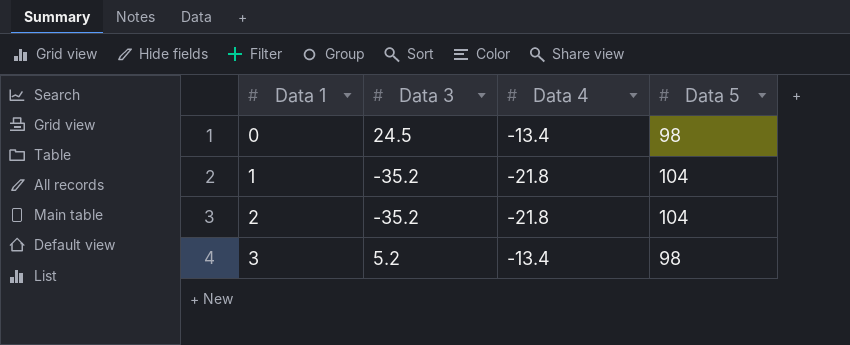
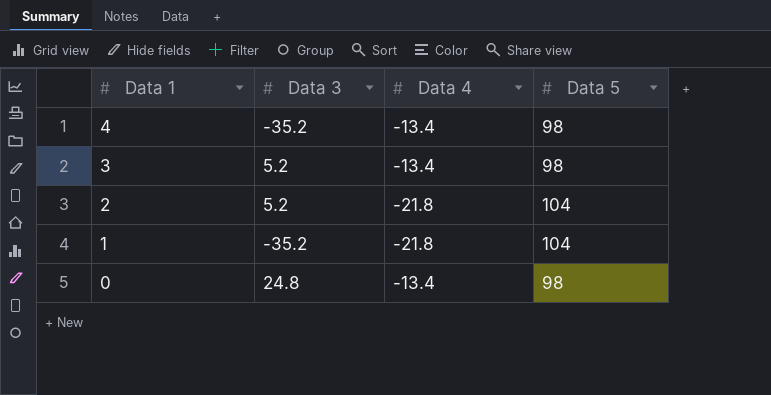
row order: Data 1 ascending -> Data 1 descending
row 4: none -> -35.2 | -13.4 | 98
2 | Data 3: -35.2 -> 5.2
0 | Data 3: 24.5 -> 24.8

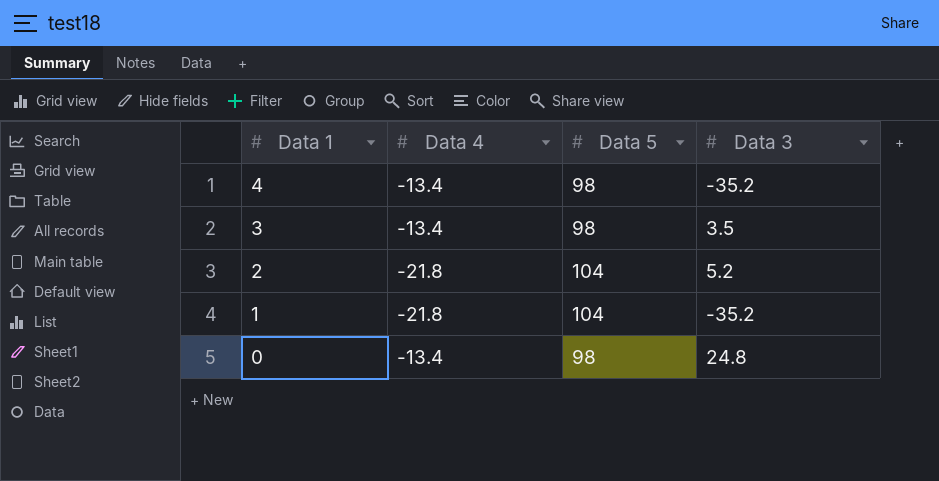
column Data 3 | position: 2 -> 4
3 | Data 3: 5.2 -> 3.5

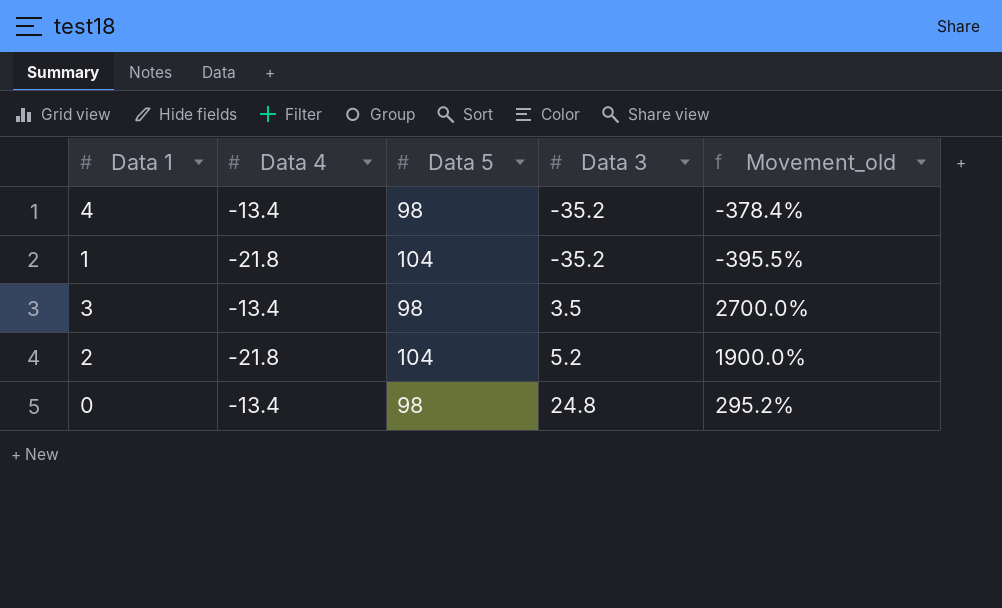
row order: Data 1 descending -> Data 3 ascending
column Movement_old | formula: none -> ([Data 5] - [Data 3]) / [Data 3]

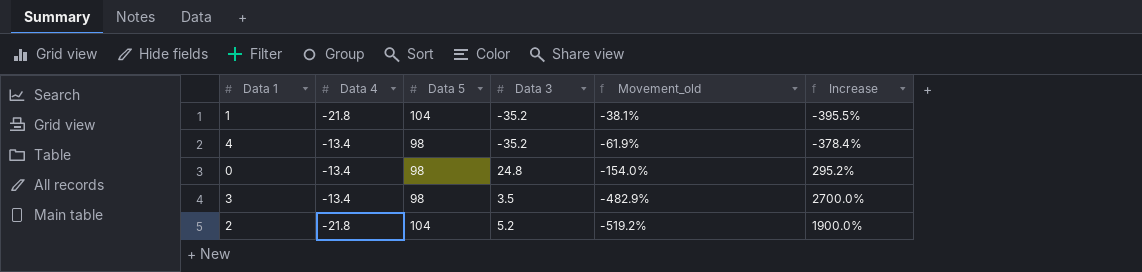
row order: Data 3 ascending -> Movement_old descending
column Movement_old | formula: ([Data 5] - [Data 3]) / [Data 3] -> ([Data 4] - [Data 3]) / [Data 3]
column Increase | formula: none -> ([Data 5] - [Data 3]) / [Data 3]

